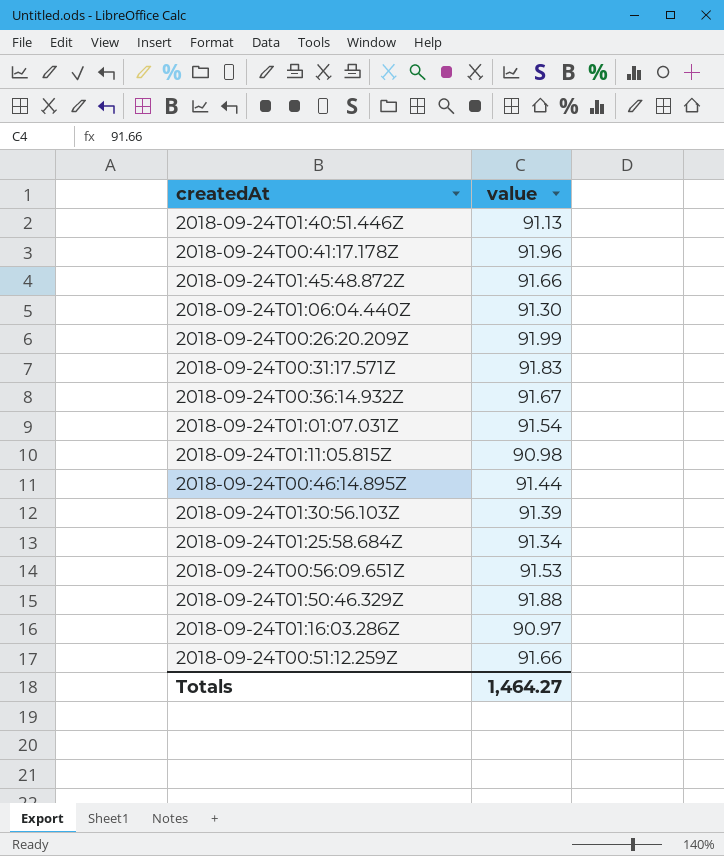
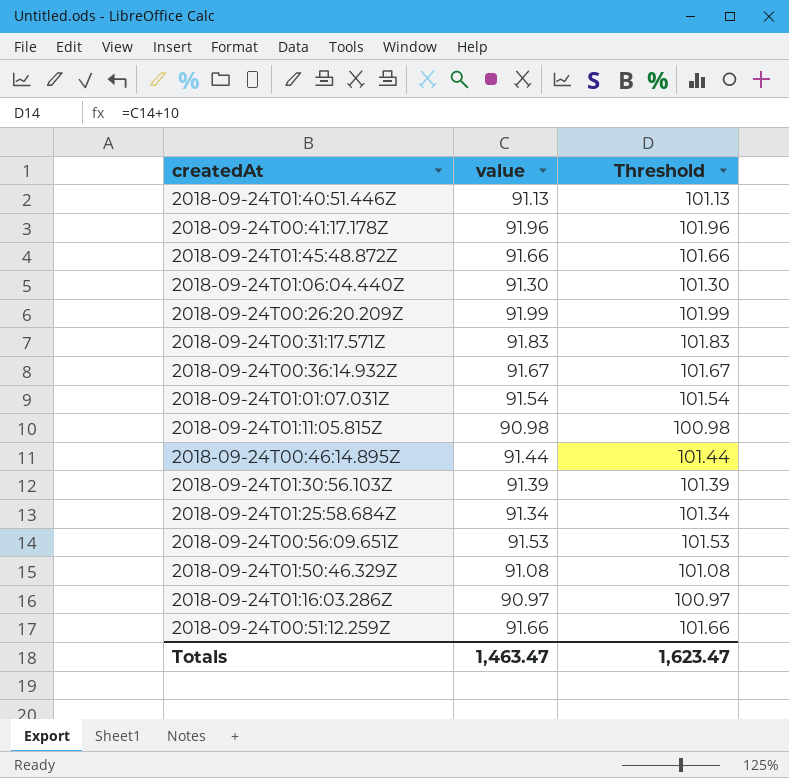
column Threshold | formula: none -> [value] + 10
2018-09-24T01:50:46.329Z | value: 91.88 -> 91.08
Totals | value: 1,464.27 -> 1,463.47

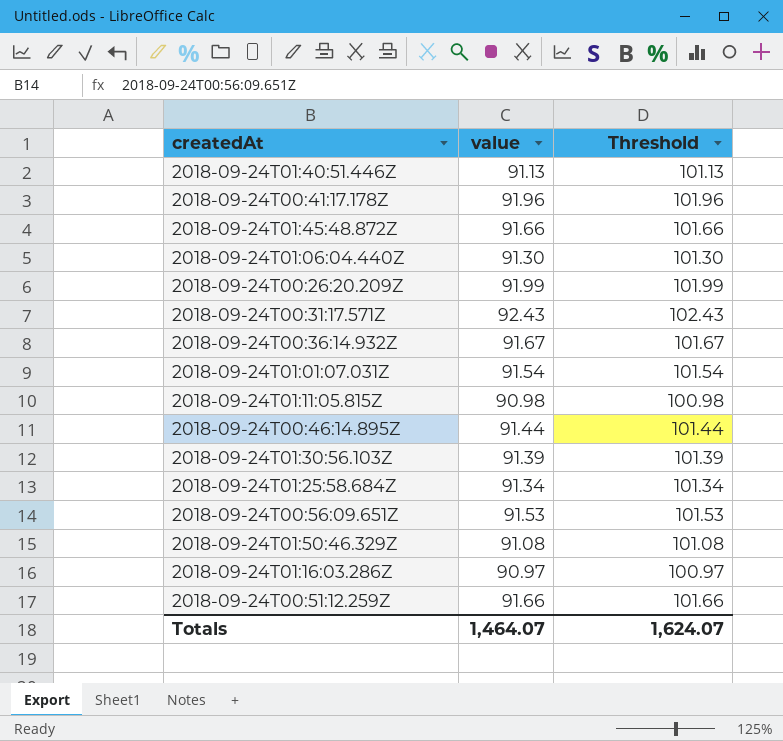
2018-09-24T00:31:17.571Z | value: 91.83 -> 92.43
2018-09-24T00:31:17.571Z | Threshold: 101.83 -> 102.43
Totals | value: 1,463.47 -> 1,464.07
Totals | Threshold: 1,623.47 -> 1,624.07

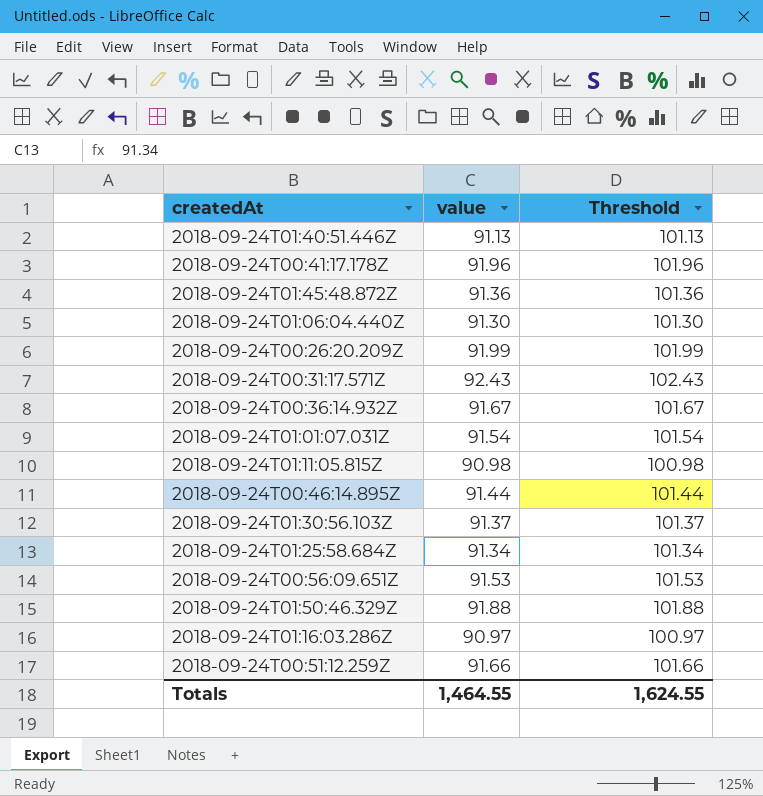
2018-09-24T01:45:48.872Z | value: 91.66 -> 91.36
2018-09-24T01:45:48.872Z | Threshold: 101.66 -> 101.36
2018-09-24T01:30:56.103Z | value: 91.39 -> 91.37
2018-09-24T01:30:56.103Z | Threshold: 101.39 -> 101.37
2018-09-24T01:50:46.329Z | value: 91.08 -> 91.88
2018-09-24T01:50:46.329Z | Threshold: 101.08 -> 101.88
Totals | value: 1,464.07 -> 1,464.55
Totals | Threshold: 1,624.07 -> 1,624.55

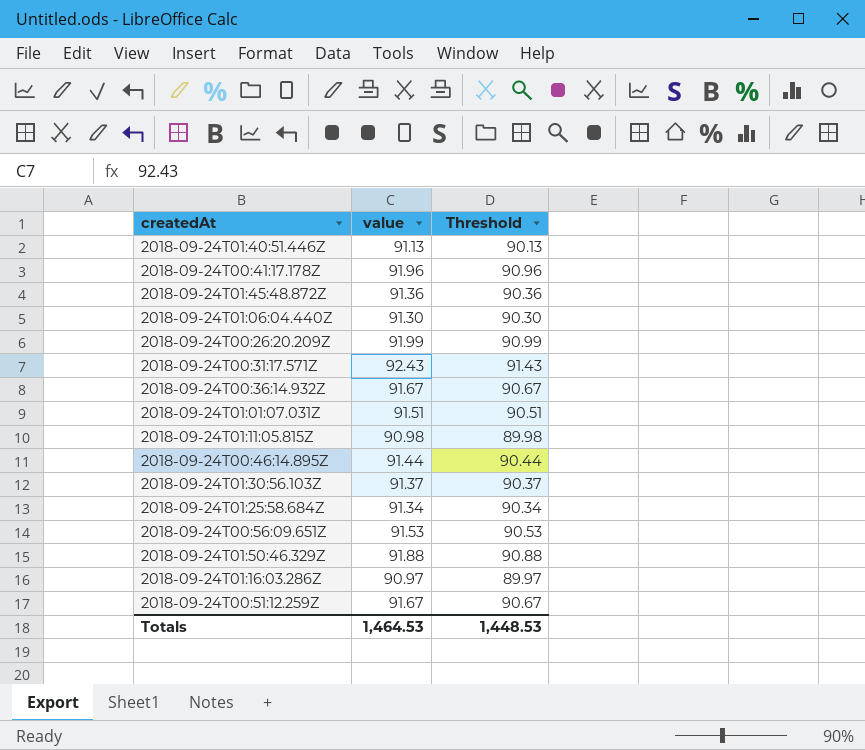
column Threshold | formula: [value] + 10 -> [value] - 1
2018-09-24T01:01:07.031Z | value: 91.54 -> 91.51
2018-09-24T00:51:12.259Z | value: 91.66 -> 91.67
Totals | value: 1,464.55 -> 1,464.53
Totals | Threshold: 1,624.55 -> 1,448.53

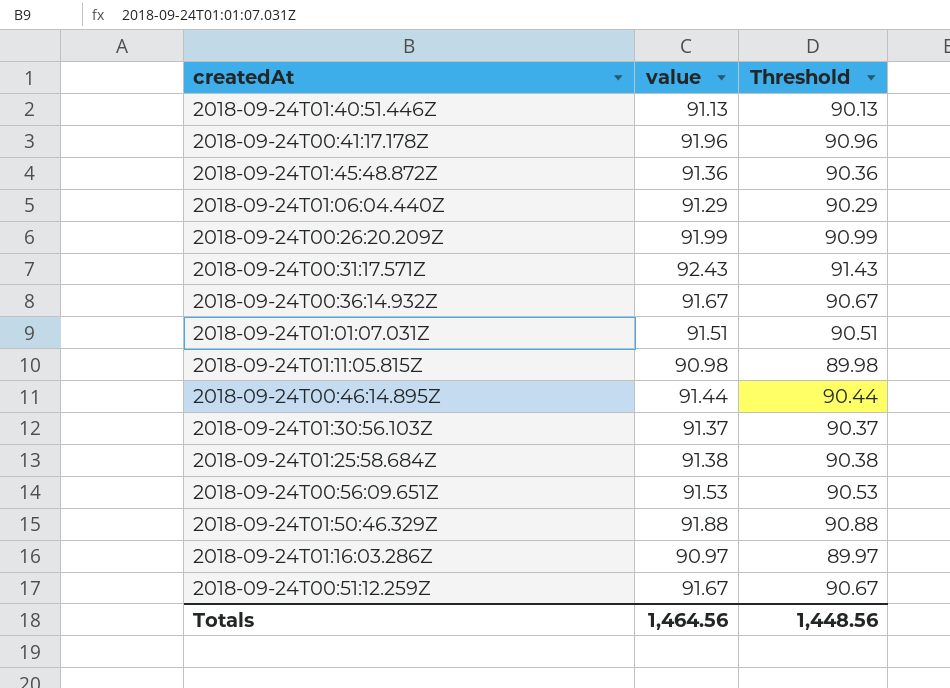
2018-09-24T01:06:04.440Z | value: 91.30 -> 91.29
2018-09-24T01:06:04.440Z | Threshold: 90.30 -> 90.29
2018-09-24T01:25:58.684Z | value: 91.34 -> 91.38
2018-09-24T01:25:58.684Z | Threshold: 90.34 -> 90.38
Totals | value: 1,464.53 -> 1,464.56
Totals | Threshold: 1,448.53 -> 1,448.56

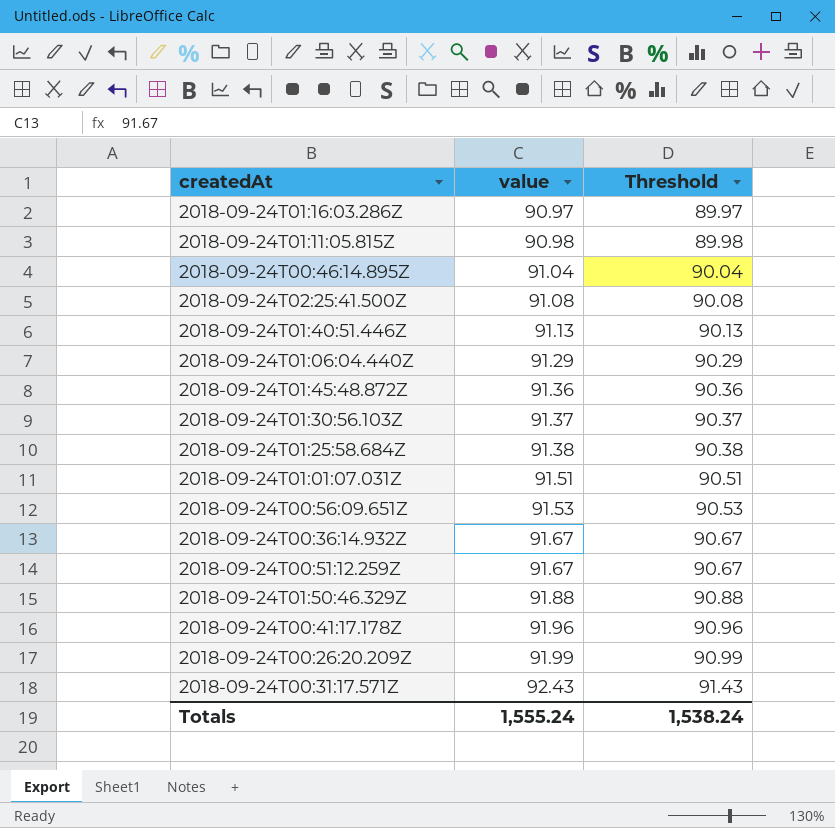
row order: none -> value ascending
2018-09-24T00:46:14.895Z | value: 91.44 -> 91.04
2018-09-24T00:46:14.895Z | Threshold: 90.44 -> 90.04
row 2018-09-24T02:25:41.500Z: none -> 91.08 | 90.08
Totals | value: 1,464.56 -> 1,555.24
Totals | Threshold: 1,448.56 -> 1,538.24

